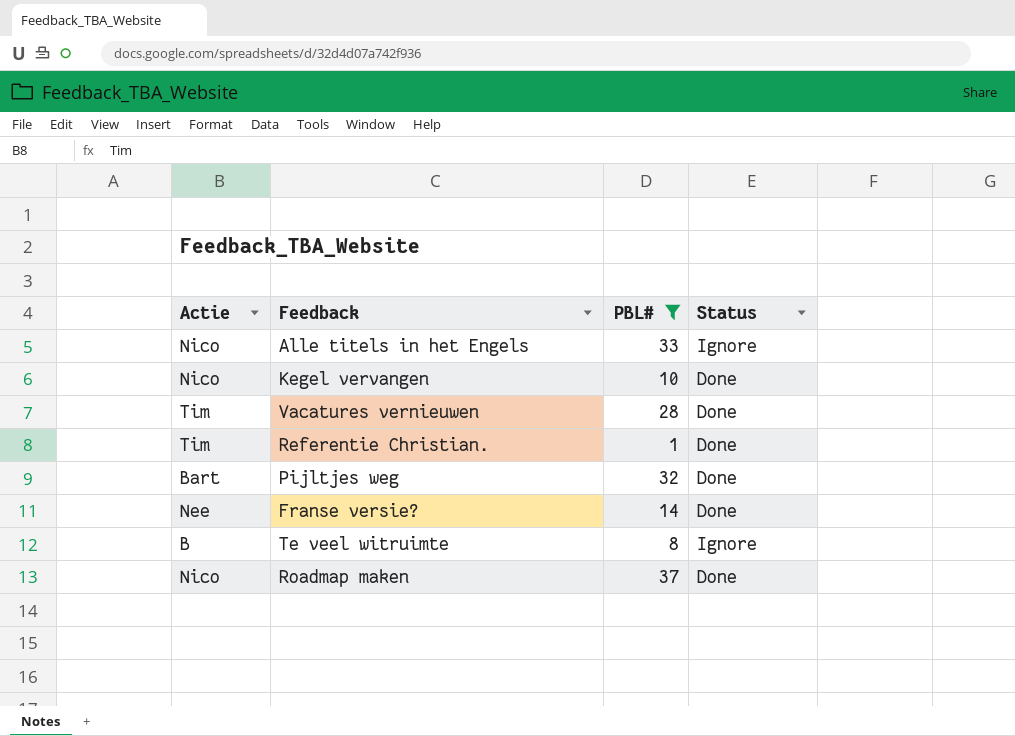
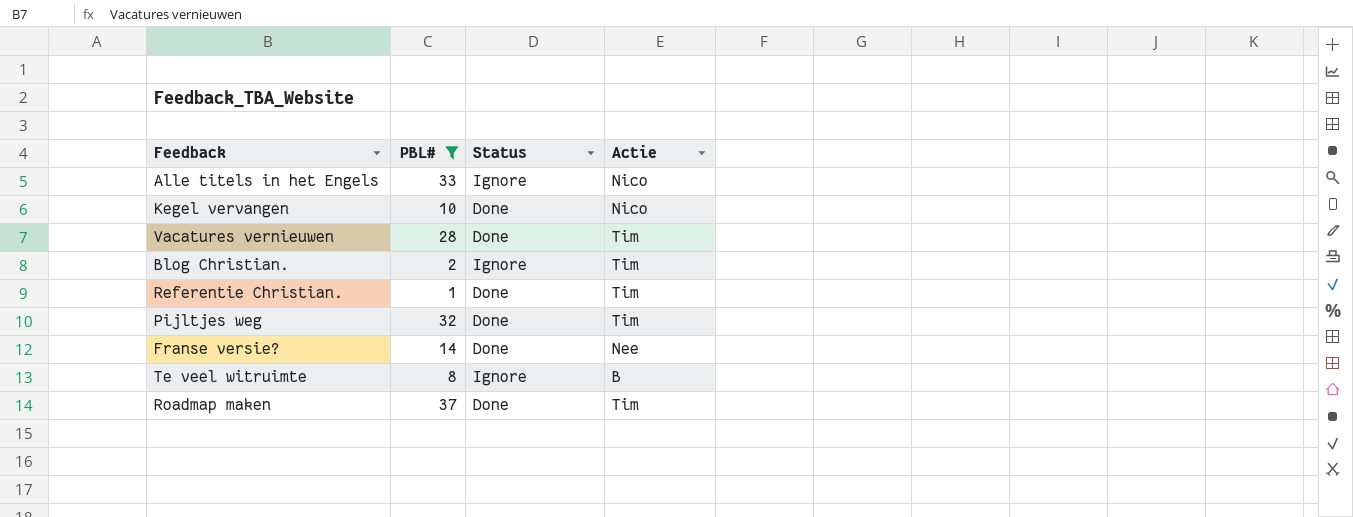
column Actie | position: 1 -> 4
row Blog Christian.: none -> 2 | Ignore | Tim
Pijltjes weg | Actie: Bart -> Tim
Roadmap maken | Actie: Nico -> Tim

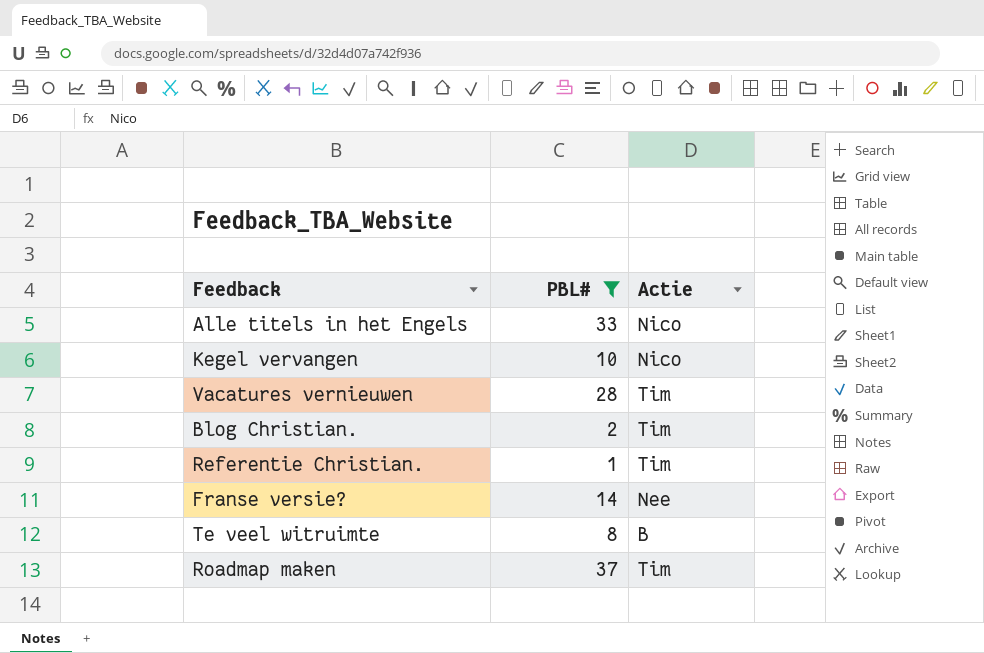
column Status | position: 3 -> none
row Pijltjes weg: 32 | Done | Tim -> none

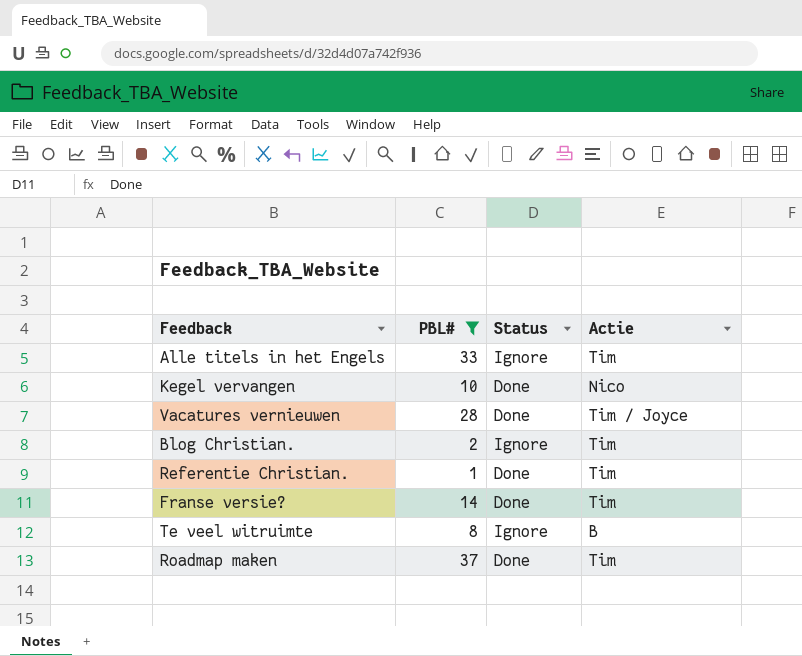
column Status | position: none -> 3
Alle titels in het Engels | Actie: Nico -> Tim
Vacatures vernieuwen | Actie: Tim -> Tim / Joyce
Franse versie? | Actie: Nee -> Tim

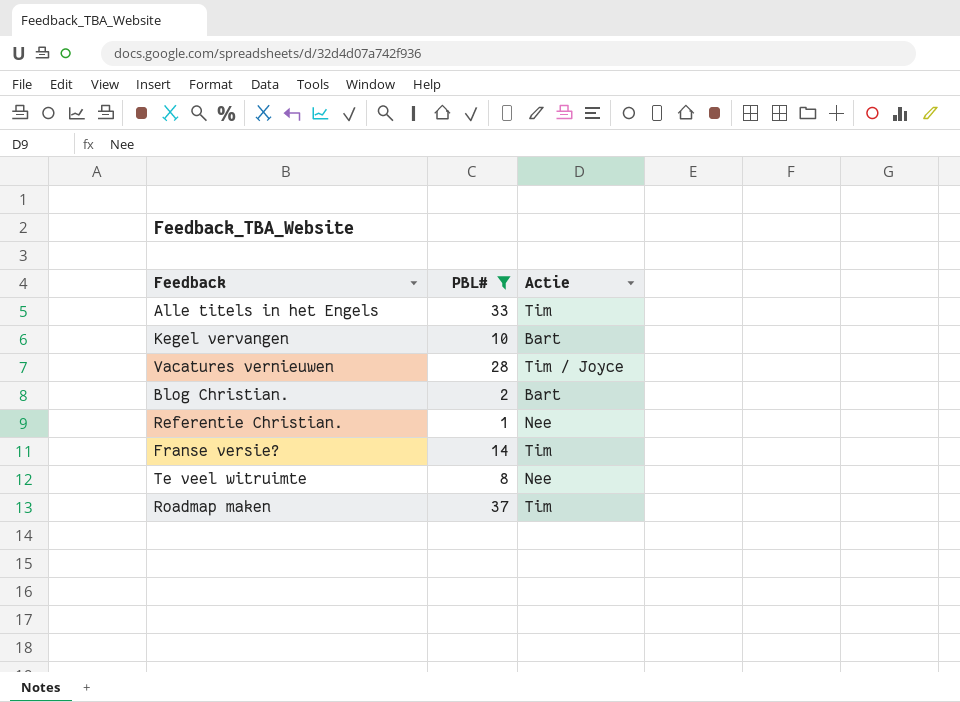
column Status | position: 3 -> none
Kegel vervangen | Actie: Nico -> Bart
Blog Christian. | Actie: Tim -> Bart
Referentie Christian. | Actie: Tim -> Nee
Te veel witruimte | Actie: B -> Nee

